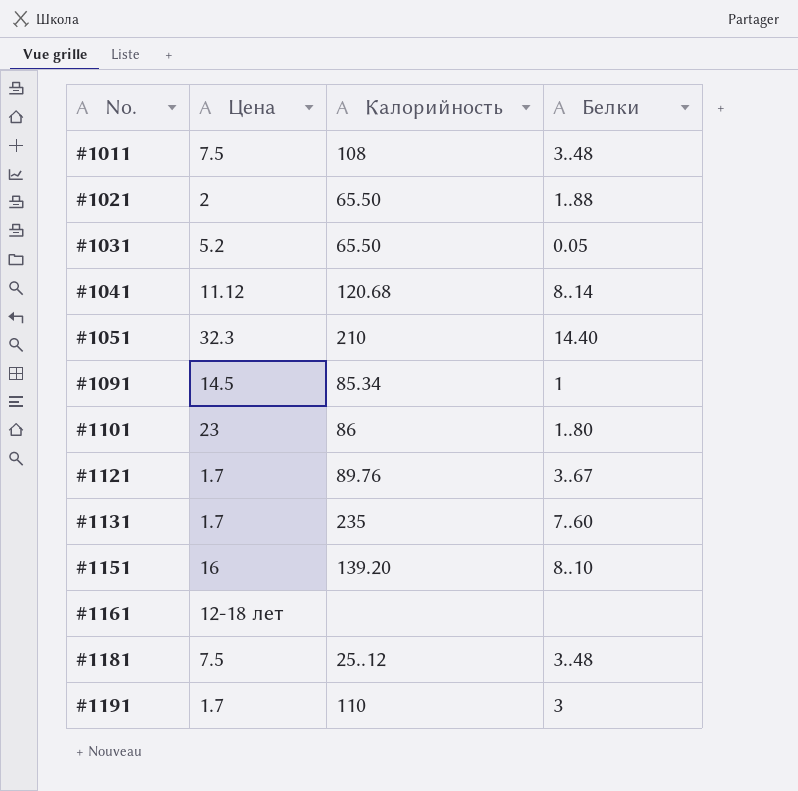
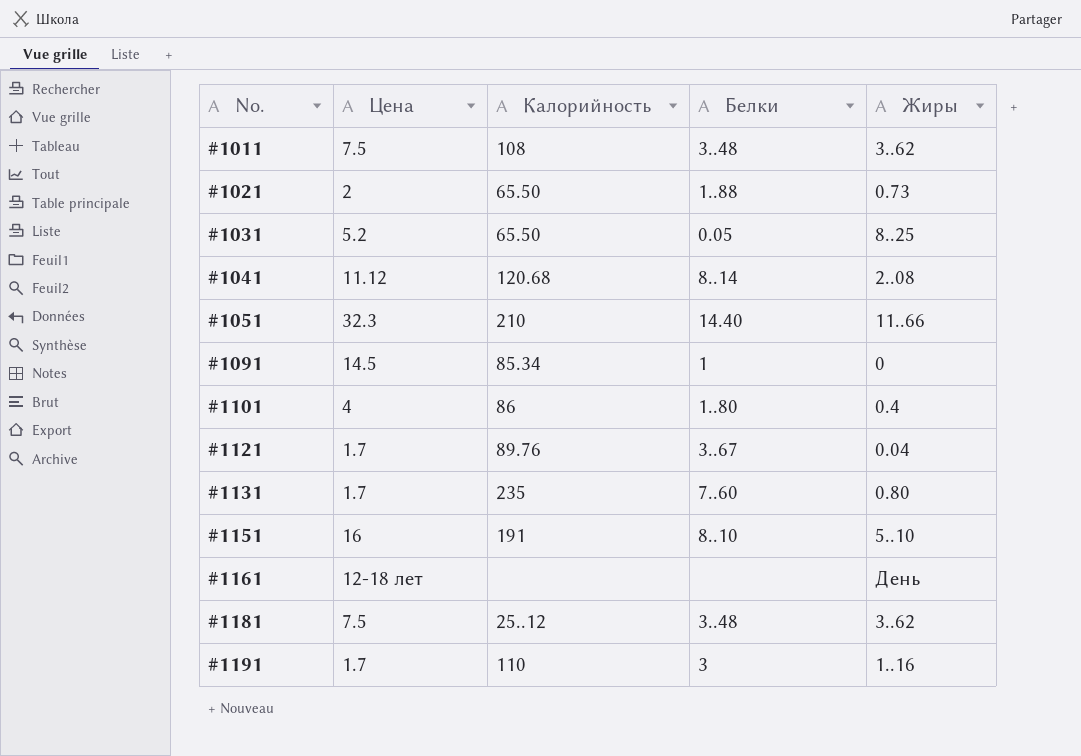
column Жиры | position: none -> 5
#1101 | Цена: 23 -> 4
#1151 | Калорийность: 139.20 -> 191

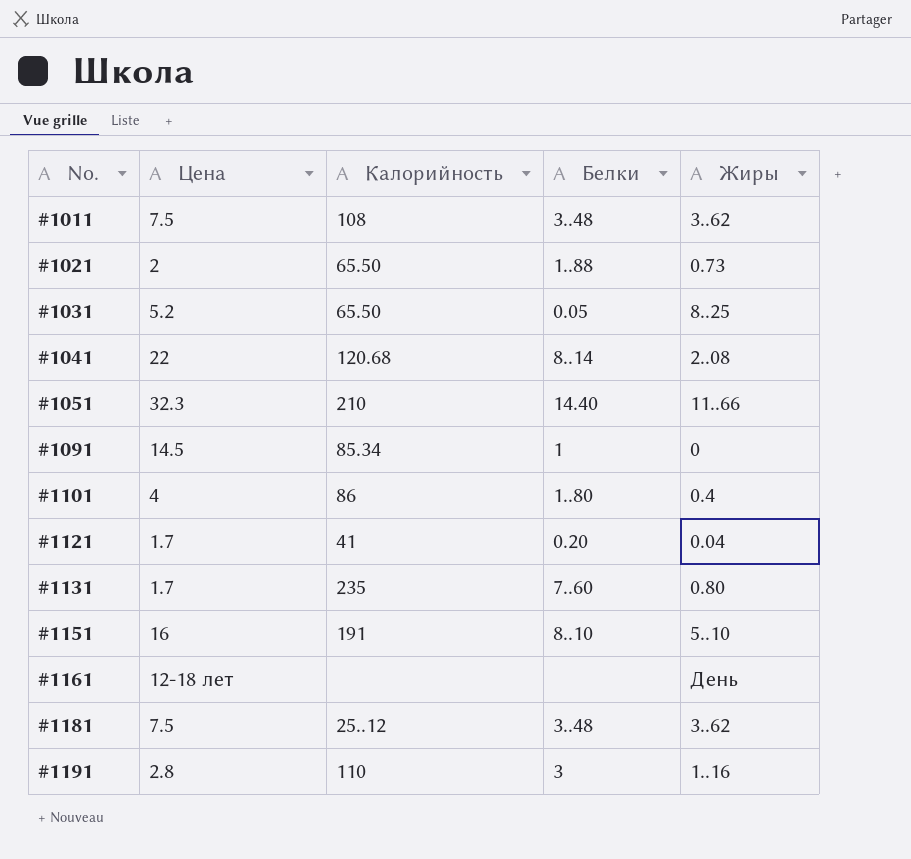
#1041 | Цена: 11.12 -> 22
#1121 | Калорийность: 89.76 -> 41
#1121 | Белки: 3..67 -> 0.20
#1191 | Цена: 1.7 -> 2.8

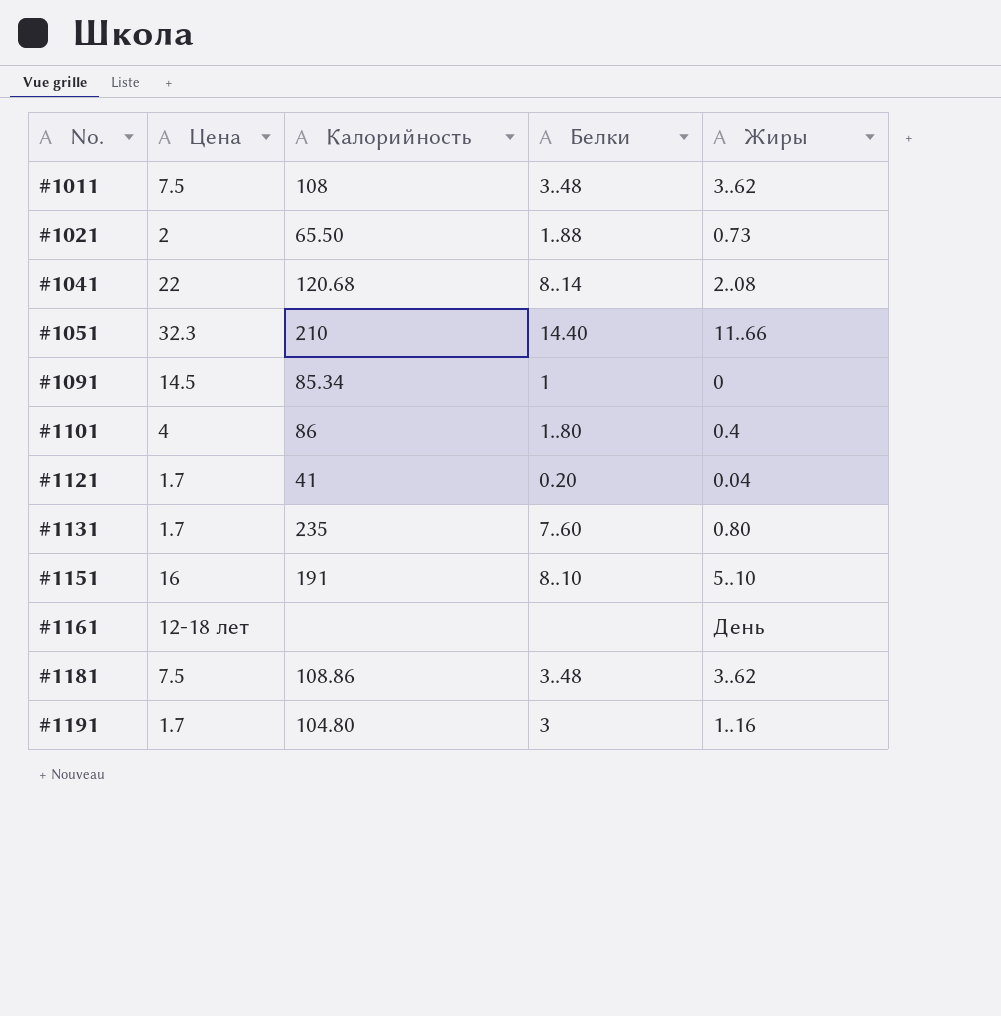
row #1031: 5.2 | 65.50 | 0.05 | 8..25 -> none
#1181 | Калорийность: 25..12 -> 108.86
#1191 | Цена: 2.8 -> 1.7
#1191 | Калорийность: 110 -> 104.80

